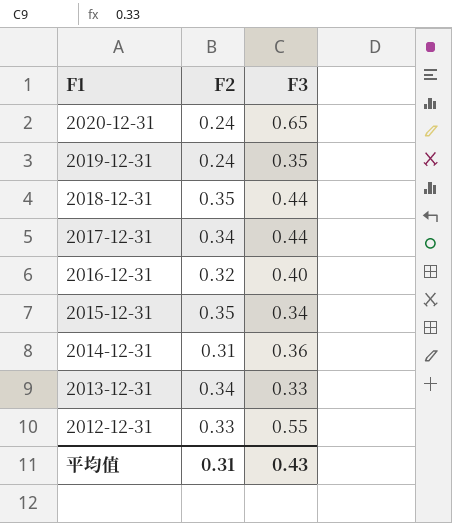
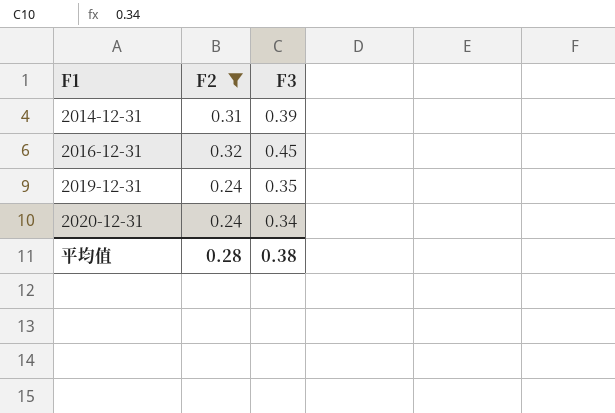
filter: none -> F2 <= 0.32
row order: F1 descending -> F1 ascending
2014-12-31 | F3: 0.36 -> 0.39
2016-12-31 | F3: 0.40 -> 0.45
2020-12-31 | F3: 0.65 -> 0.34
平均值 | F2: 0.31 -> 0.28
平均值 | F3: 0.43 -> 0.38

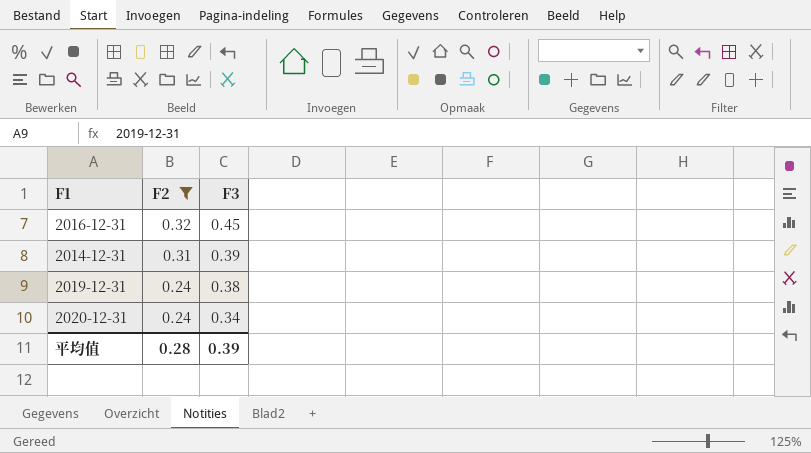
row order: F1 ascending -> F2 descending
2019-12-31 | F3: 0.35 -> 0.38
平均值 | F3: 0.38 -> 0.39

